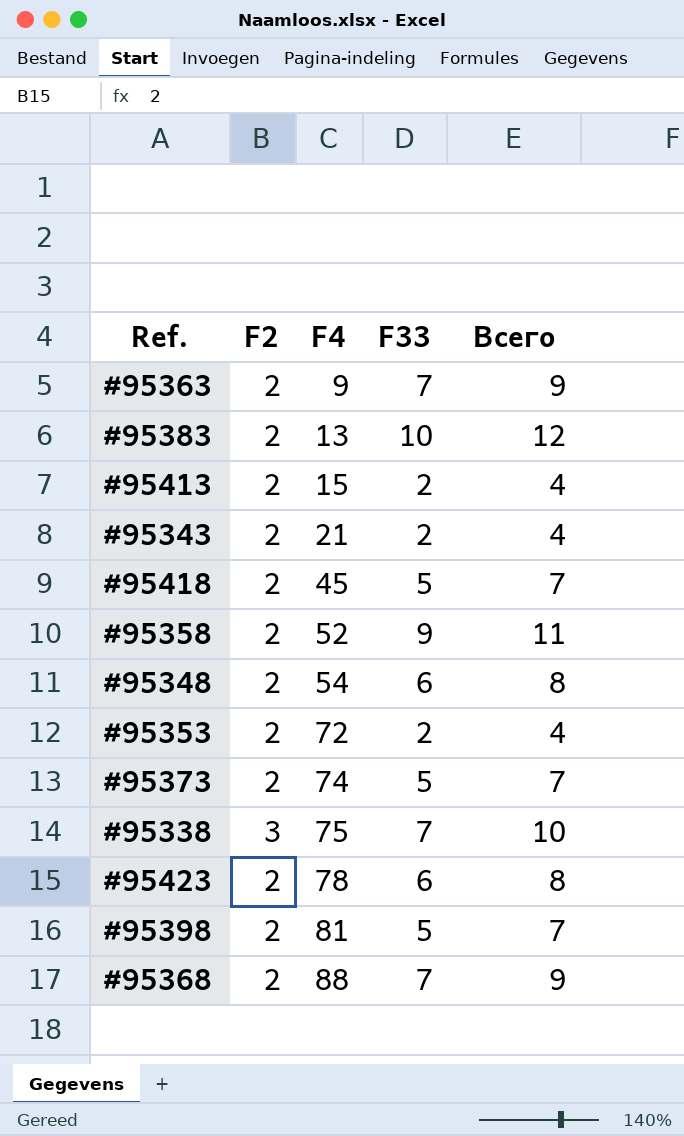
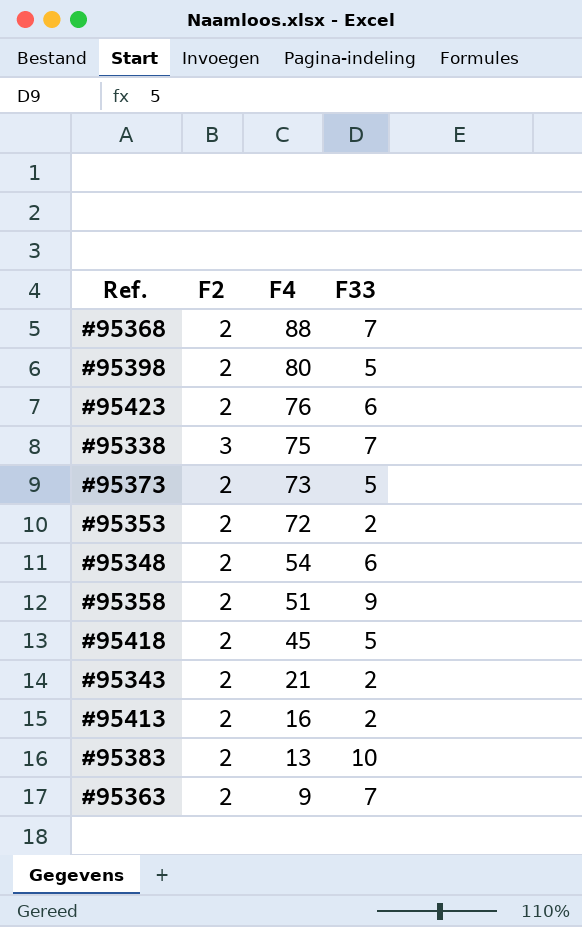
row order: F4 ascending -> F4 descending
column Всего | formula: [F2] + [F33] -> none
#95398 | F4: 81 -> 80
#95423 | F4: 78 -> 76
#95373 | F4: 74 -> 73
#95358 | F4: 52 -> 51
#95413 | F4: 15 -> 16

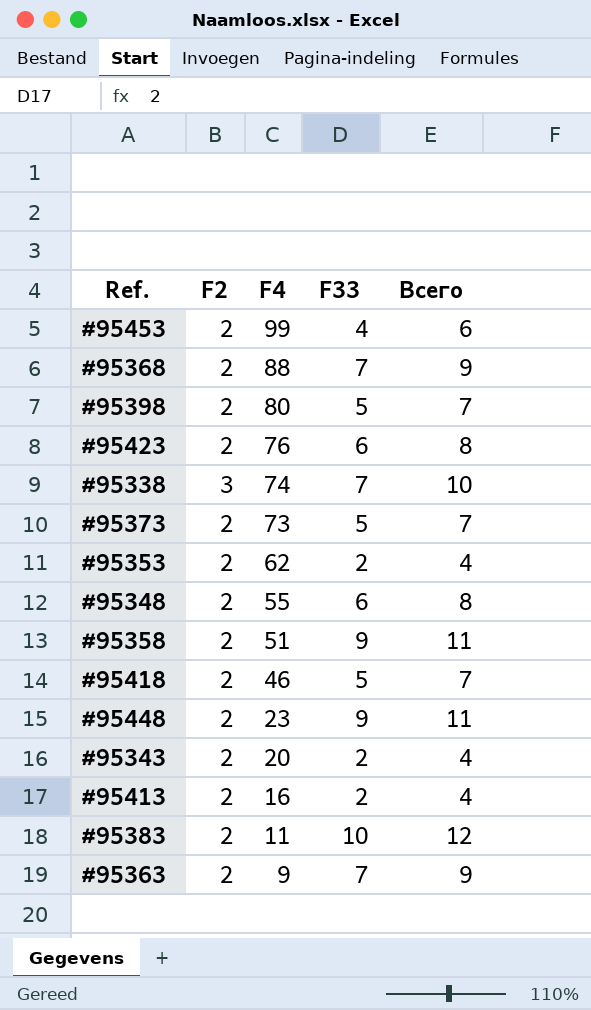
column Всего | formula: none -> [F2] + [F33]
row #95453: none -> 2 | 99 | 4 | 6
#95338 | F4: 75 -> 74
#95353 | F4: 72 -> 62
#95348 | F4: 54 -> 55
#95418 | F4: 45 -> 46
row #95448: none -> 2 | 23 | 9 | 11
#95343 | F4: 21 -> 20
#95383 | F4: 13 -> 11

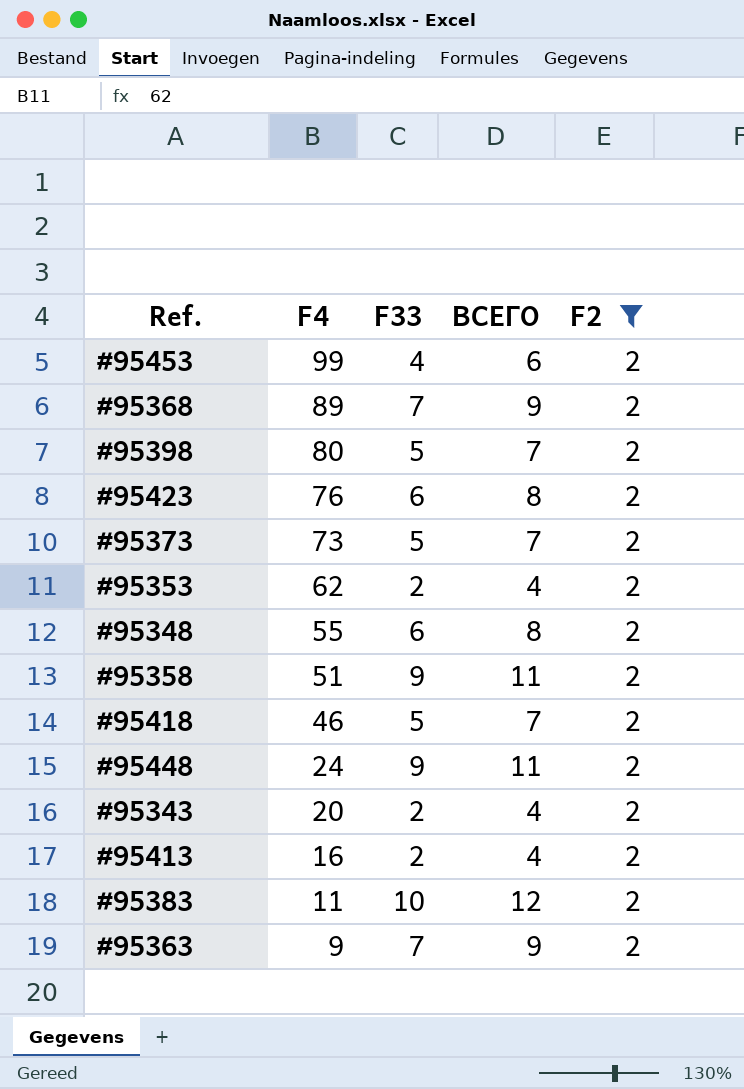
filter: none -> F2 = 2
column name: Всего -> ВСЕГО
column F2 | position: 2 -> 5
#95368 | F4: 88 -> 89
#95448 | F4: 23 -> 24

